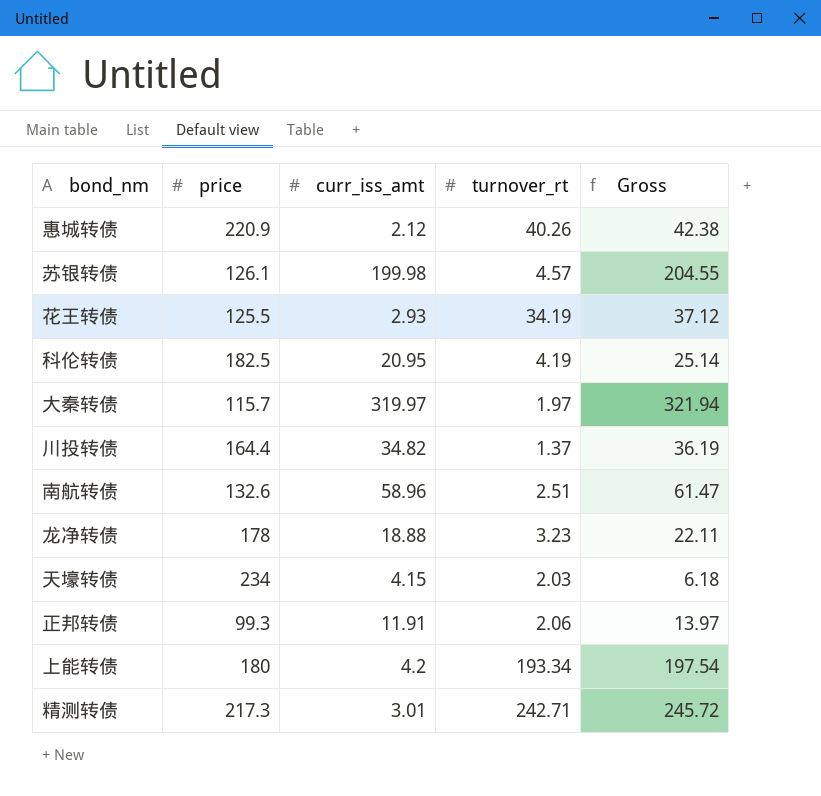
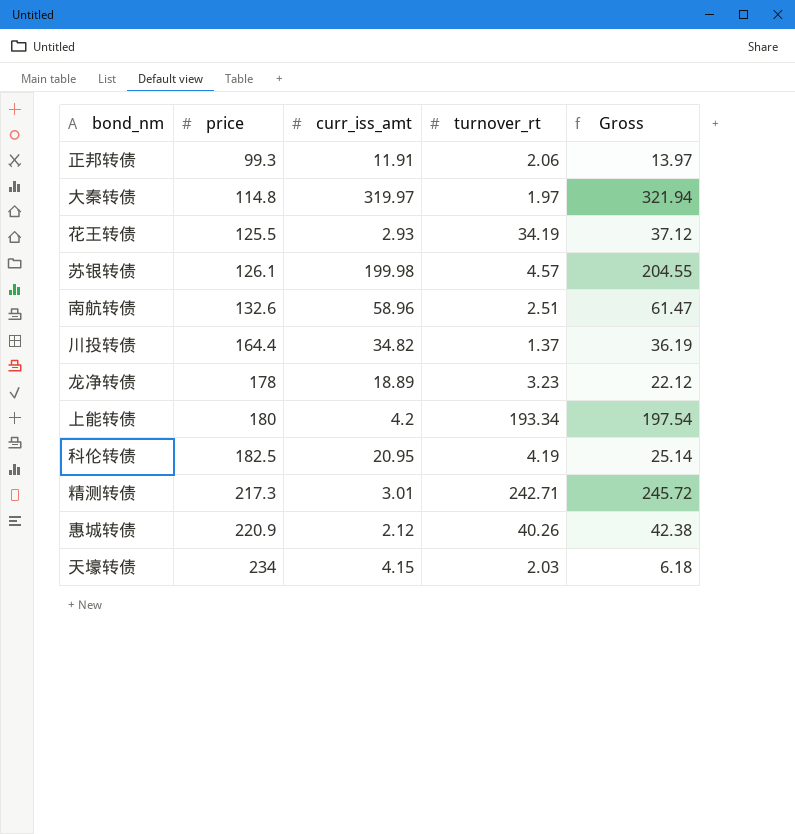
row order: none -> price ascending
大秦转债 | price: 115.7 -> 114.8
龙净转债 | curr_iss_amt: 18.88 -> 18.89
龙净转债 | Gross: 22.11 -> 22.12

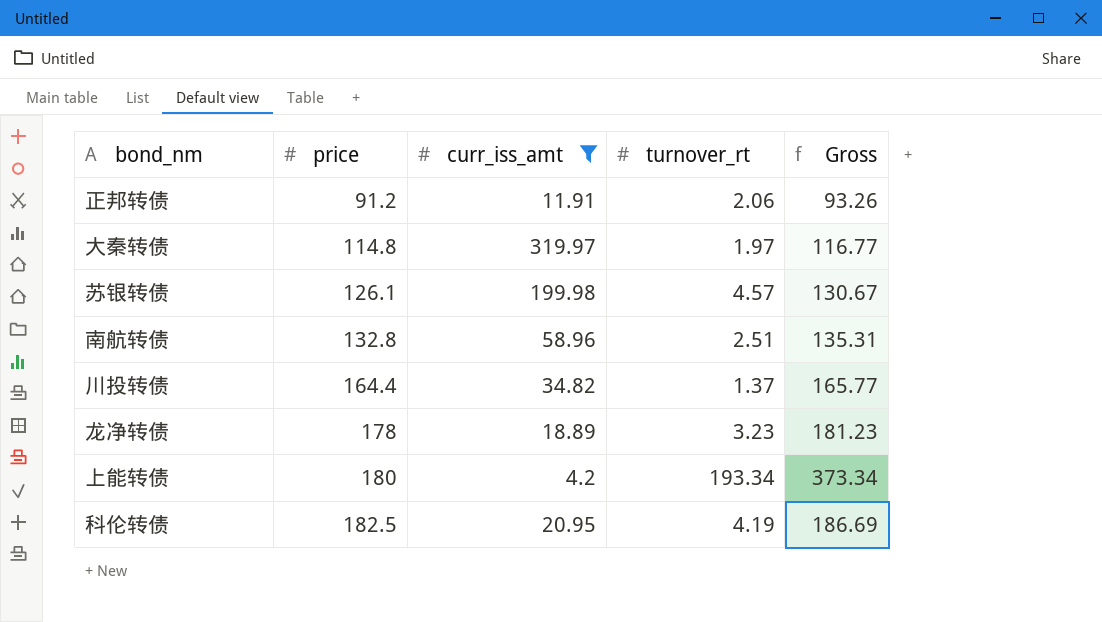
filter: none -> curr_iss_amt >= 4.2
column Gross | formula: [curr_iss_amt] + [turnover_rt] -> [price] + [turnover_rt]
正邦转债 | price: 99.3 -> 91.2
南航转债 | price: 132.6 -> 132.8

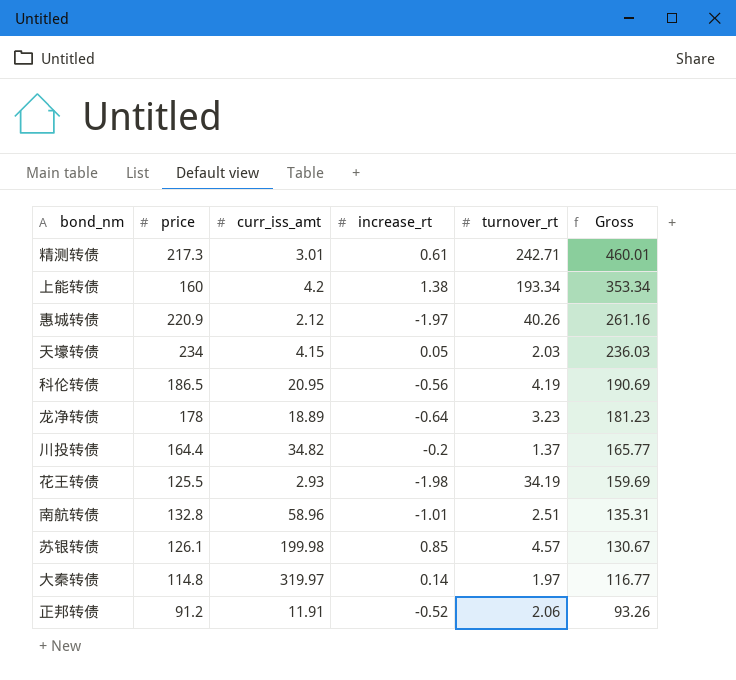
filter: curr_iss_amt >= 4.2 -> none
row order: price ascending -> Gross descending
column increase_rt | position: none -> 4
上能转债 | price: 180 -> 160
上能转债 | Gross: 373.34 -> 353.34
科伦转债 | price: 182.5 -> 186.5
科伦转债 | Gross: 186.69 -> 190.69

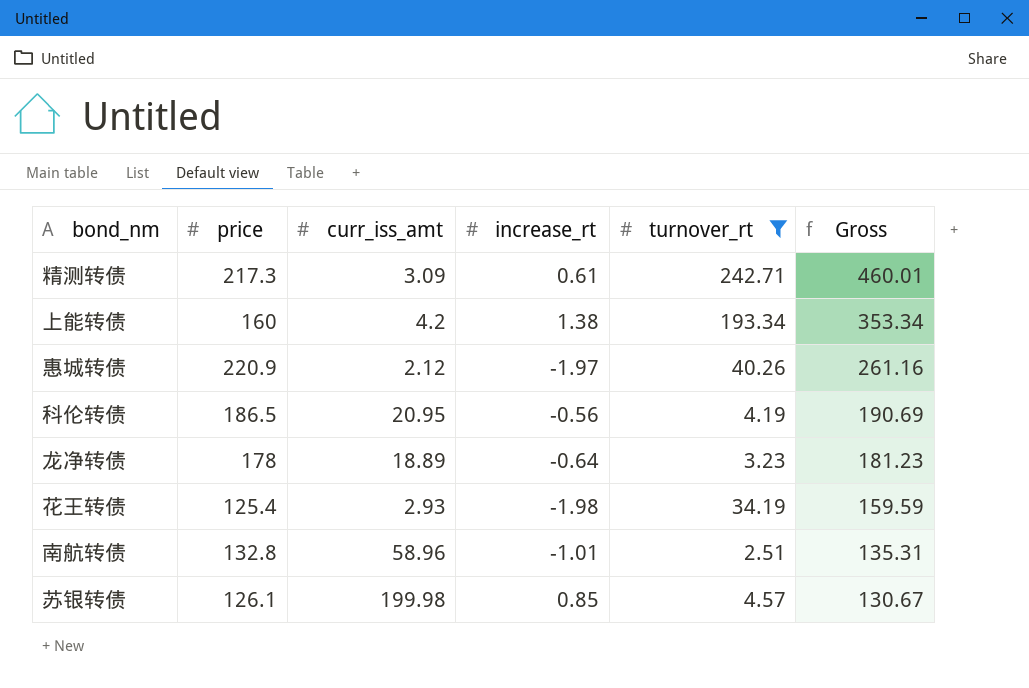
filter: none -> turnover_rt >= 2.51
精测转债 | curr_iss_amt: 3.01 -> 3.09
花王转债 | price: 125.5 -> 125.4
花王转债 | Gross: 159.69 -> 159.59

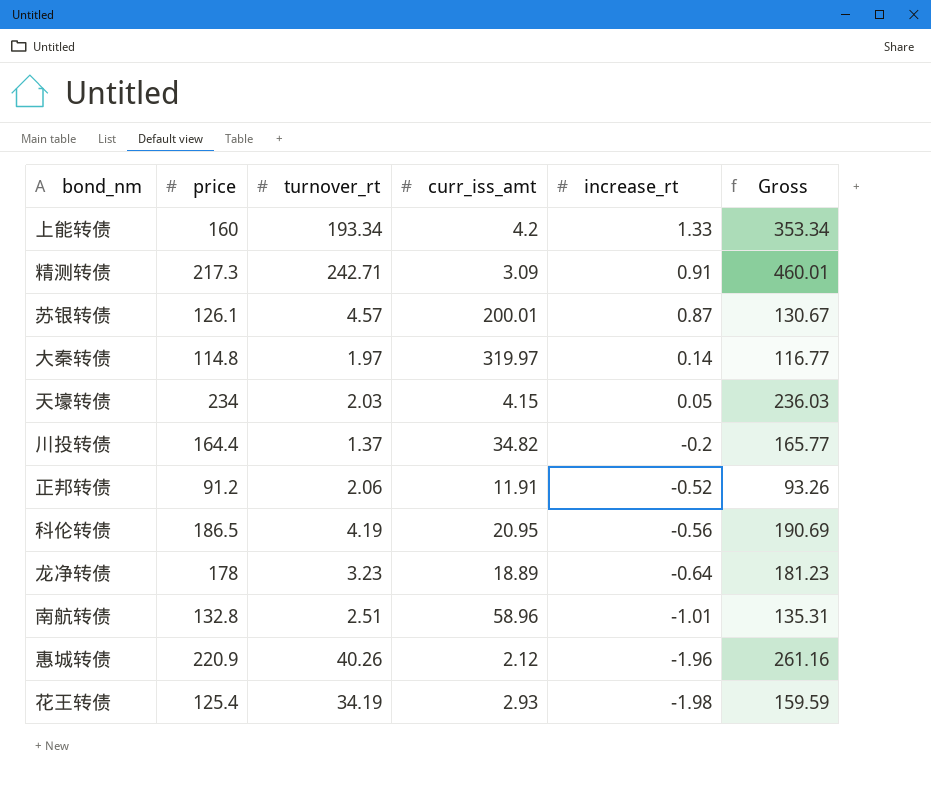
filter: turnover_rt >= 2.51 -> none
row order: Gross descending -> increase_rt descending
column turnover_rt | position: 5 -> 3
上能转债 | increase_rt: 1.38 -> 1.33
精测转债 | increase_rt: 0.61 -> 0.91
苏银转债 | curr_iss_amt: 199.98 -> 200.01
苏银转债 | increase_rt: 0.85 -> 0.87
惠城转债 | increase_rt: -1.97 -> -1.96

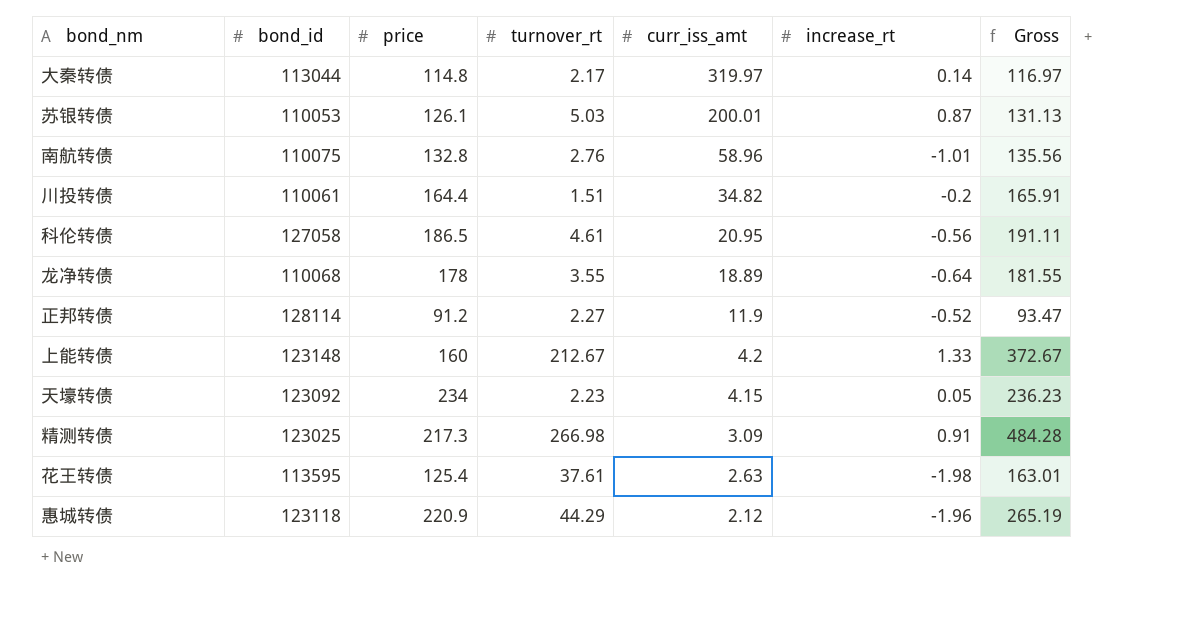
row order: increase_rt descending -> curr_iss_amt descending
column bond_id | position: none -> 2
大秦转债 | turnover_rt: 1.97 -> 2.17
大秦转债 | Gross: 116.77 -> 116.97
苏银转债 | turnover_rt: 4.57 -> 5.03
苏银转债 | Gross: 130.67 -> 131.13
南航转债 | turnover_rt: 2.51 -> 2.76
南航转债 | Gross: 135.31 -> 135.56
川投转债 | turnover_rt: 1.37 -> 1.51
川投转债 | Gross: 165.77 -> 165.91
科伦转债 | turnover_rt: 4.19 -> 4.61
科伦转债 | Gross: 190.69 -> 191.11
龙净转债 | turnover_rt: 3.23 -> 3.55
龙净转债 | Gross: 181.23 -> 181.55
正邦转债 | turnover_rt: 2.06 -> 2.27
正邦转债 | curr_iss_amt: 11.91 -> 11.9
正邦转债 | Gross: 93.26 -> 93.47
上能转债 | turnover_rt: 193.34 -> 212.67
上能转债 | Gross: 353.34 -> 372.67
天壕转债 | turnover_rt: 2.03 -> 2.23
天壕转债 | Gross: 236.03 -> 236.23
精测转债 | turnover_rt: 242.71 -> 266.98
精测转债 | Gross: 460.01 -> 484.28
花王转债 | turnover_rt: 34.19 -> 37.61
花王转债 | curr_iss_amt: 2.93 -> 2.63
花王转债 | Gross: 159.59 -> 163.01
惠城转债 | turnover_rt: 40.26 -> 44.29
惠城转债 | Gross: 261.16 -> 265.19

